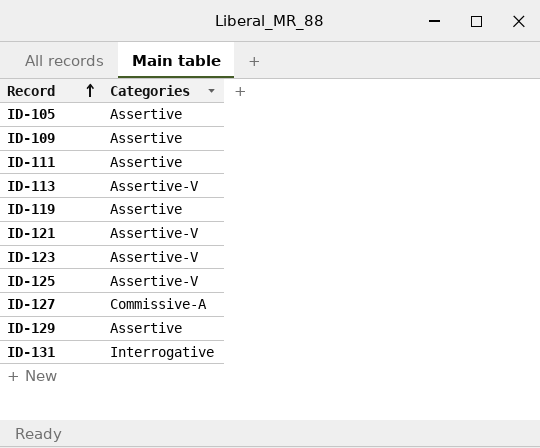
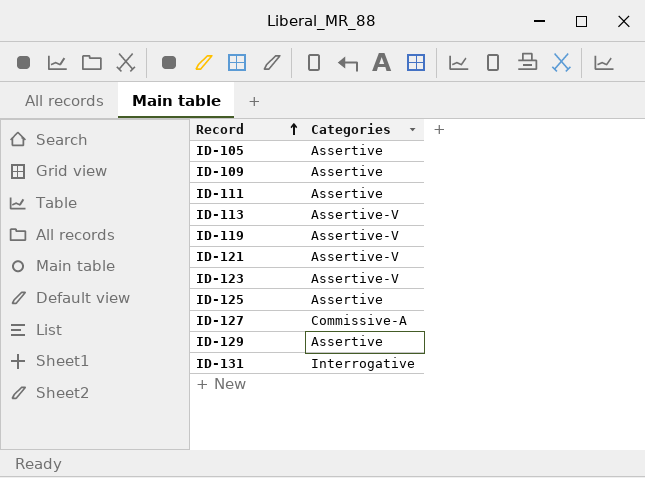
ID-119 | Categories: Assertive -> Assertive-V
ID-125 | Categories: Assertive-V -> Assertive

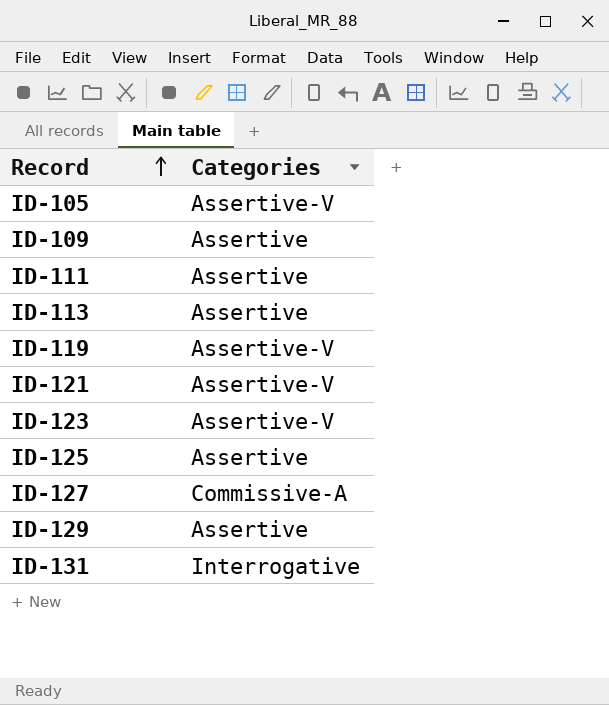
ID-105 | Categories: Assertive -> Assertive-V
ID-113 | Categories: Assertive-V -> Assertive

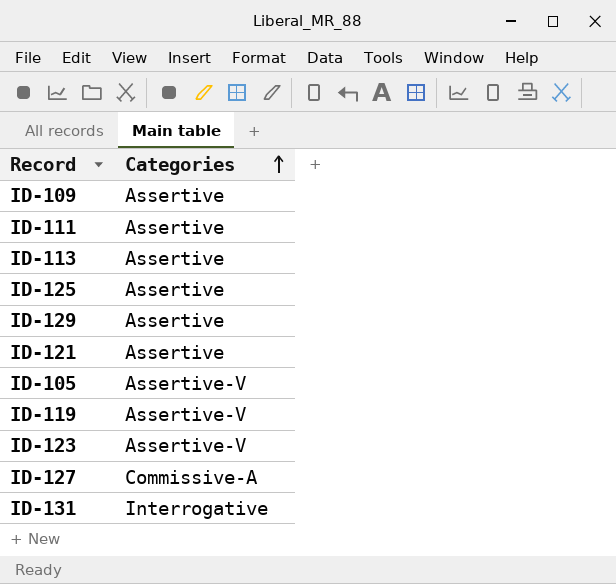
row order: Record ascending -> Categories ascending
ID-121 | Categories: Assertive-V -> Assertive

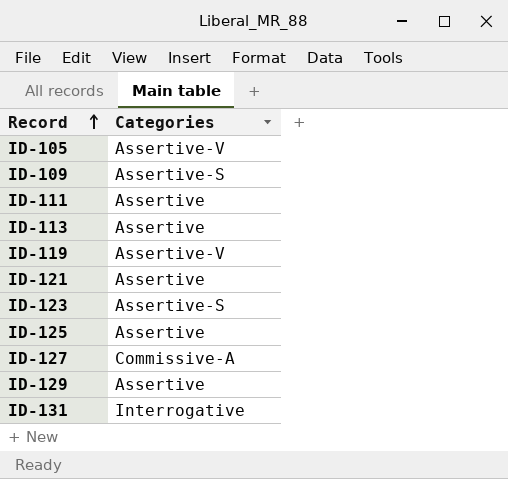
row order: Categories ascending -> Record ascending
ID-109 | Categories: Assertive -> Assertive-S
ID-123 | Categories: Assertive-V -> Assertive-S

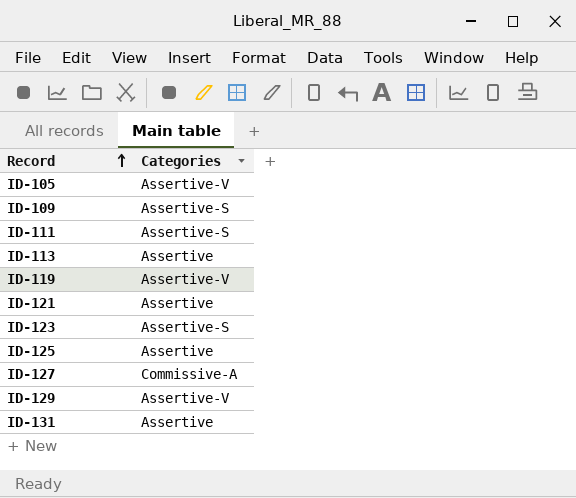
ID-111 | Categories: Assertive -> Assertive-S
ID-129 | Categories: Assertive -> Assertive-V
ID-131 | Categories: Interrogative -> Assertive

